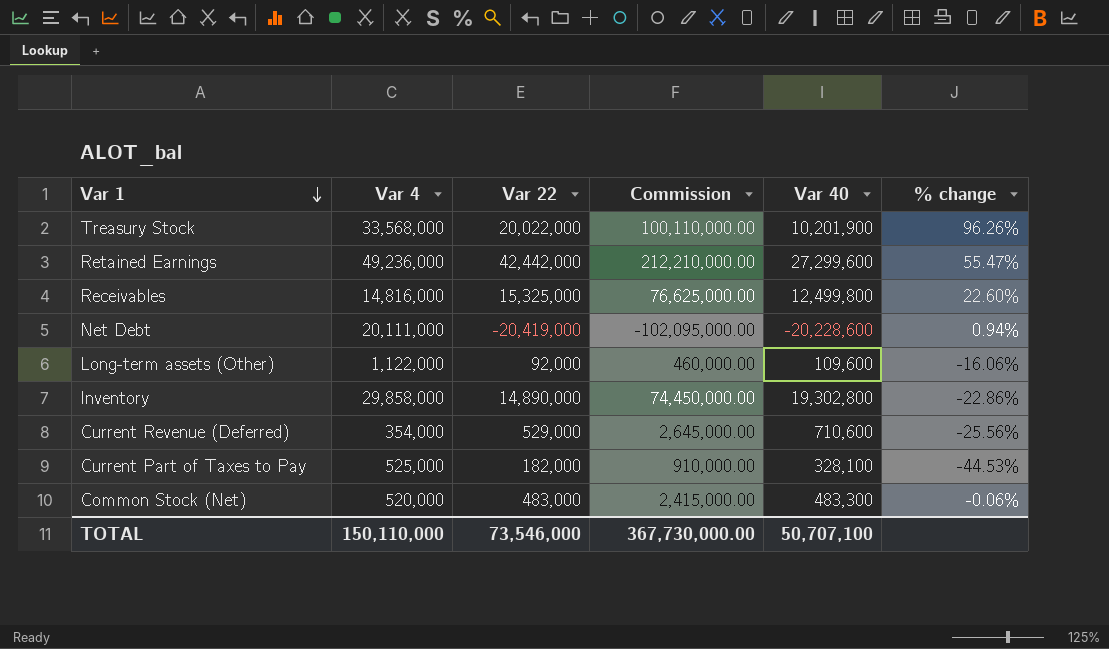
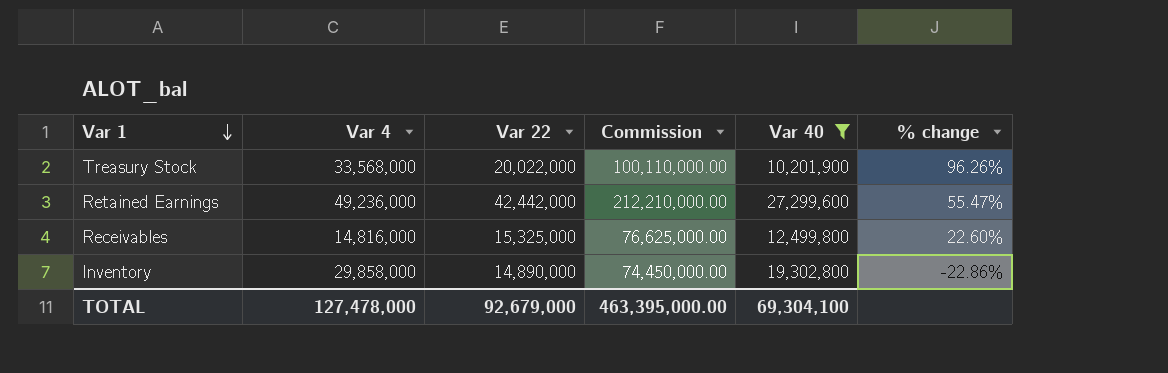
filter: none -> Var 40 >= 10,201,900
TOTAL | Var 4: 150,110,000 -> 127,478,000
TOTAL | Var 22: 73,546,000 -> 92,679,000
TOTAL | Commission: 367,730,000.00 -> 463,395,000.00
TOTAL | Var 40: 50,707,100 -> 69,304,100

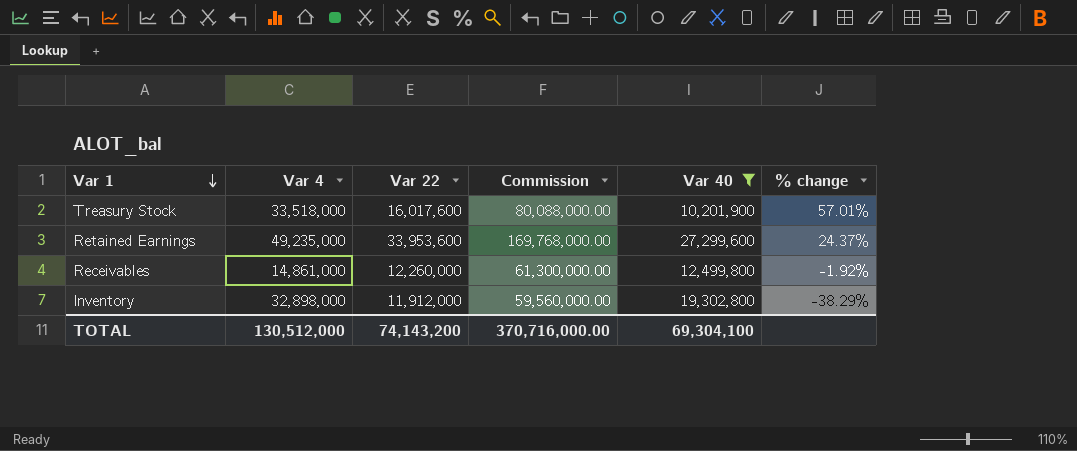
Treasury Stock | Var 4: 33,568,000 -> 33,518,000
Treasury Stock | Var 22: 20,022,000 -> 16,017,600
Treasury Stock | Commission: 100,110,000.00 -> 80,088,000.00
Treasury Stock | % change: 96.26% -> 57.01%
Retained Earnings | Var 4: 49,236,000 -> 49,235,000
Retained Earnings | Var 22: 42,442,000 -> 33,953,600
Retained Earnings | Commission: 212,210,000.00 -> 169,768,000.00
Retained Earnings | % change: 55.47% -> 24.37%
Receivables | Var 4: 14,816,000 -> 14,861,000
Receivables | Var 22: 15,325,000 -> 12,260,000
Receivables | Commission: 76,625,000.00 -> 61,300,000.00
Receivables | % change: 22.60% -> -1.92%
Inventory | Var 4: 29,858,000 -> 32,898,000
Inventory | Var 22: 14,890,000 -> 11,912,000
Inventory | Commission: 74,450,000.00 -> 59,560,000.00
Inventory | % change: -22.86% -> -38.29%
TOTAL | Var 4: 127,478,000 -> 130,512,000
TOTAL | Var 22: 92,679,000 -> 74,143,200
TOTAL | Commission: 463,395,000.00 -> 370,716,000.00

